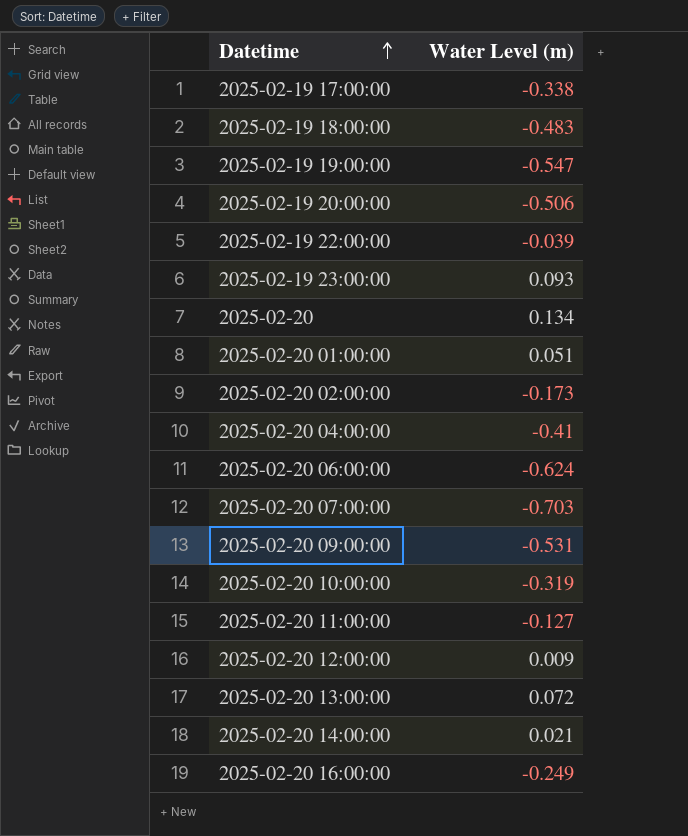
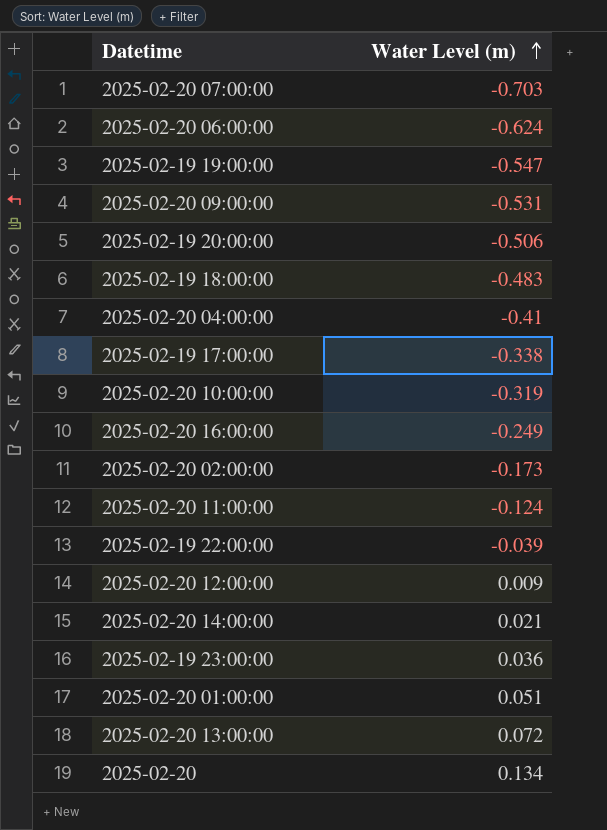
row order: Datetime ascending -> Water Level (m) ascending
2025-02-20 11:00:00 | Water Level (m): -0.127 -> -0.124
2025-02-19 23:00:00 | Water Level (m): 0.093 -> 0.036

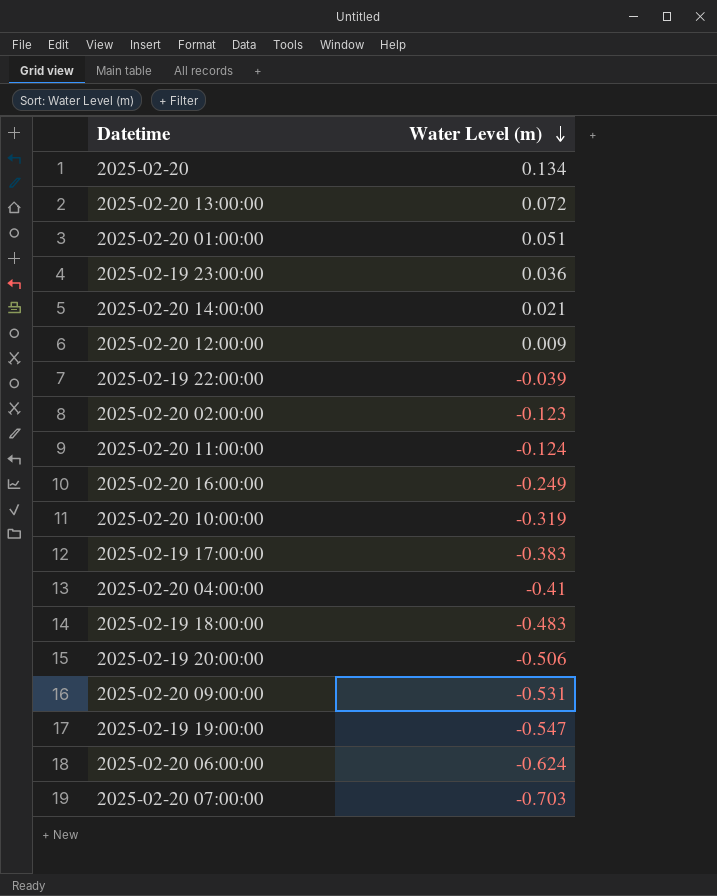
row order: Water Level (m) ascending -> Water Level (m) descending
2025-02-20 02:00:00 | Water Level (m): -0.173 -> -0.123
2025-02-19 17:00:00 | Water Level (m): -0.338 -> -0.383

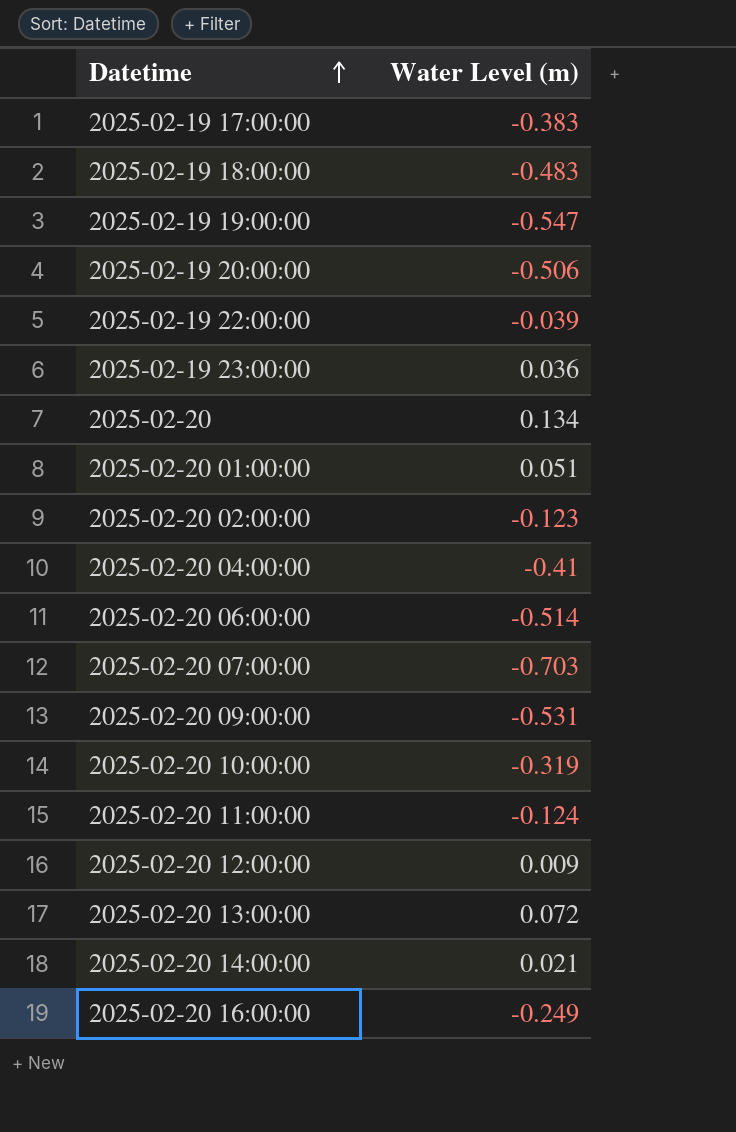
row order: Water Level (m) descending -> Datetime ascending
2025-02-20 06:00:00 | Water Level (m): -0.624 -> -0.514

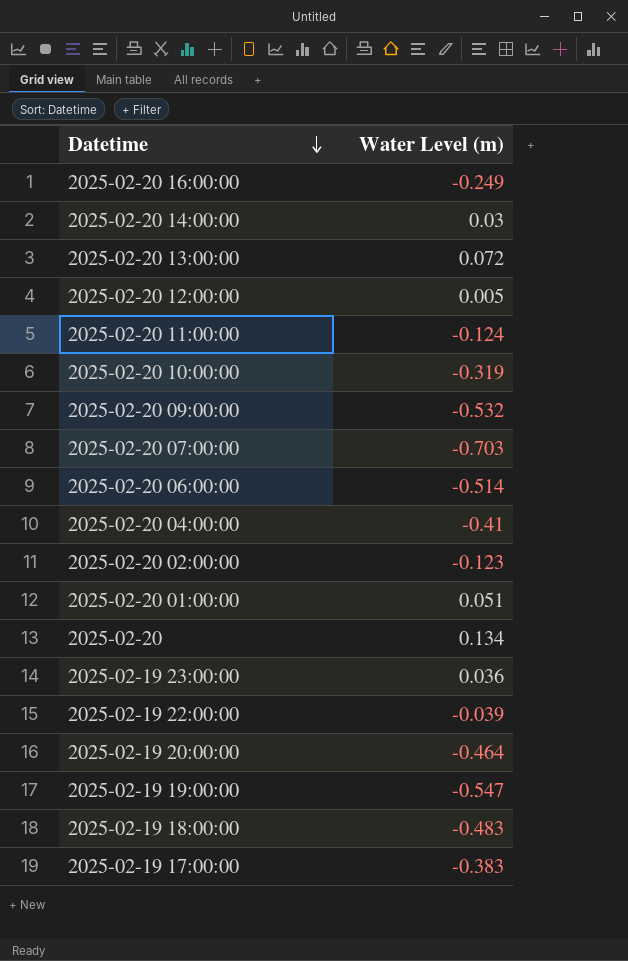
row order: Datetime ascending -> Datetime descending
2025-02-20 14:00:00 | Water Level (m): 0.021 -> 0.03
2025-02-20 12:00:00 | Water Level (m): 0.009 -> 0.005
2025-02-20 09:00:00 | Water Level (m): -0.531 -> -0.532
2025-02-19 20:00:00 | Water Level (m): -0.506 -> -0.464

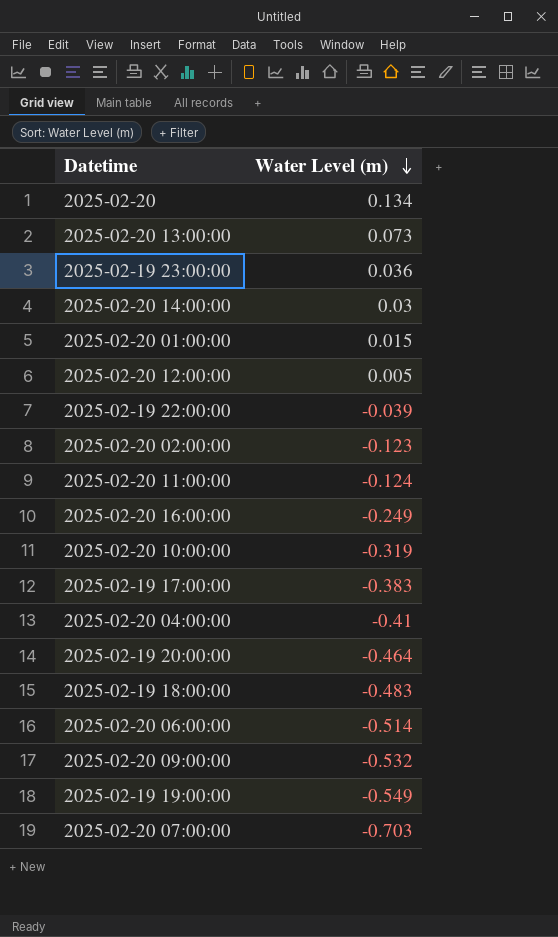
row order: Datetime descending -> Water Level (m) descending
2025-02-20 13:00:00 | Water Level (m): 0.072 -> 0.073
2025-02-20 01:00:00 | Water Level (m): 0.051 -> 0.015
2025-02-19 19:00:00 | Water Level (m): -0.547 -> -0.549

